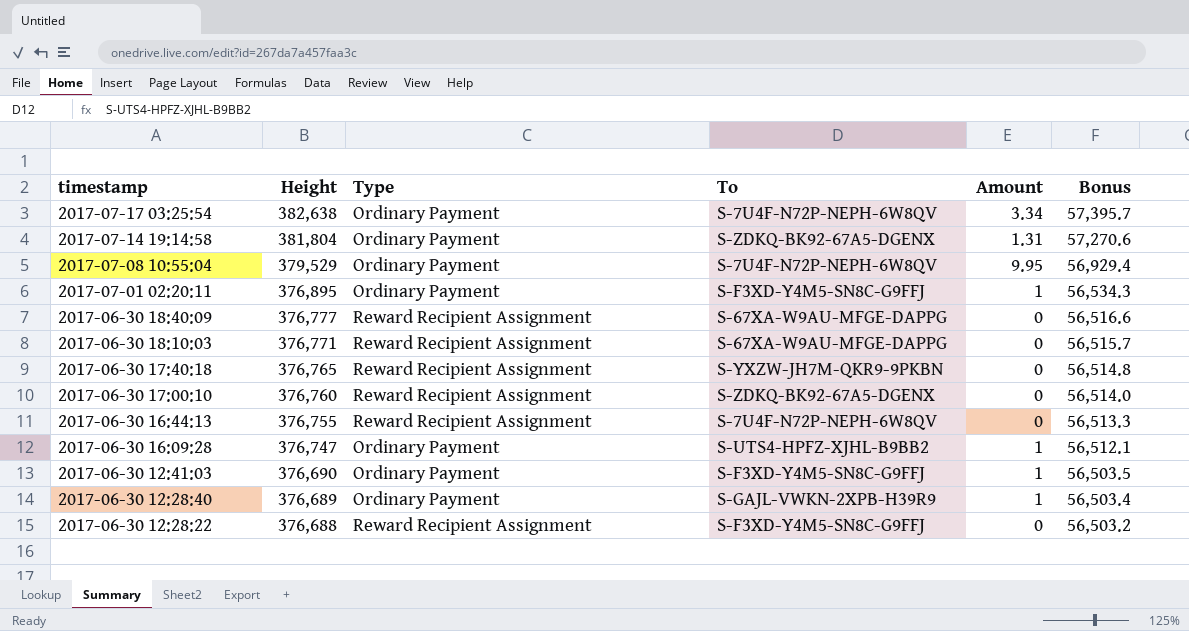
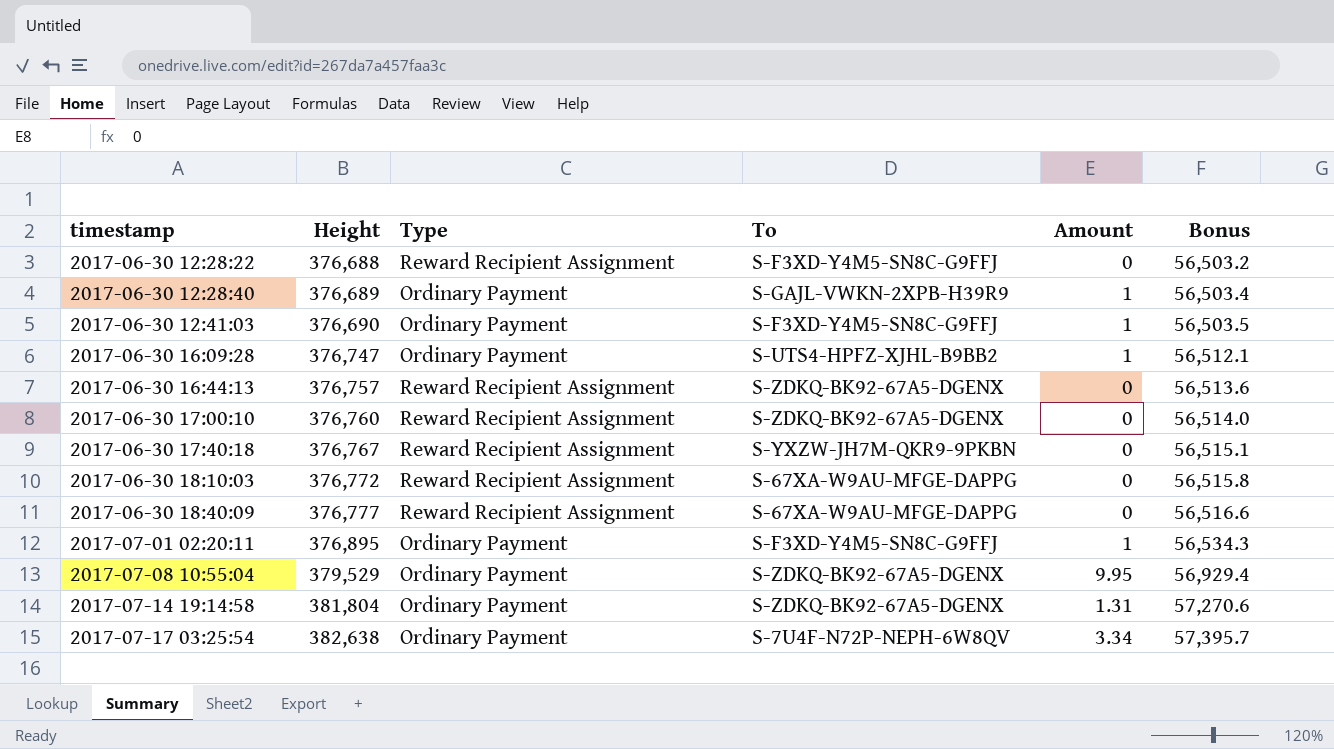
row order: timestamp descending -> timestamp ascending
2017-06-30 16:44:13 | Height: 376,755 -> 376,757
2017-06-30 16:44:13 | To: S-7U4F-N72P-NEPH-6W8QV -> S-ZDKQ-BK92-67A5-DGENX
2017-06-30 16:44:13 | Bonus: 56,513.3 -> 56,513.6
2017-06-30 17:40:18 | Height: 376,765 -> 376,767
2017-06-30 17:40:18 | Bonus: 56,514.8 -> 56,515.1
2017-06-30 18:10:03 | Height: 376,771 -> 376,772
2017-06-30 18:10:03 | Bonus: 56,515.7 -> 56,515.8
2017-07-08 10:55:04 | To: S-7U4F-N72P-NEPH-6W8QV -> S-ZDKQ-BK92-67A5-DGENX

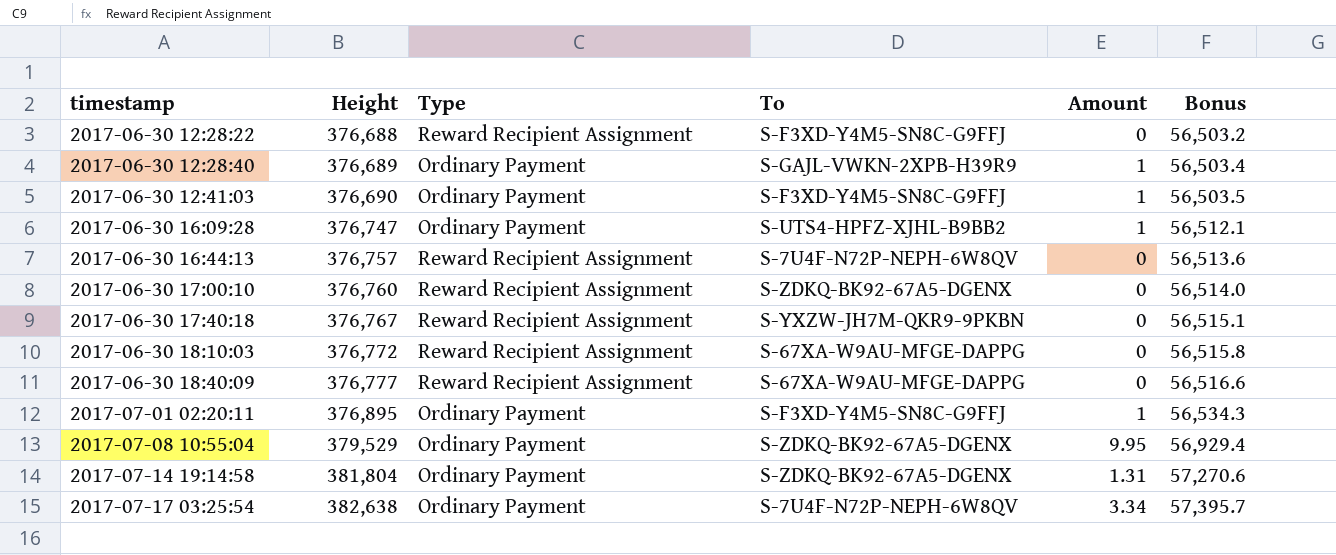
2017-06-30 16:44:13 | To: S-ZDKQ-BK92-67A5-DGENX -> S-7U4F-N72P-NEPH-6W8QV

